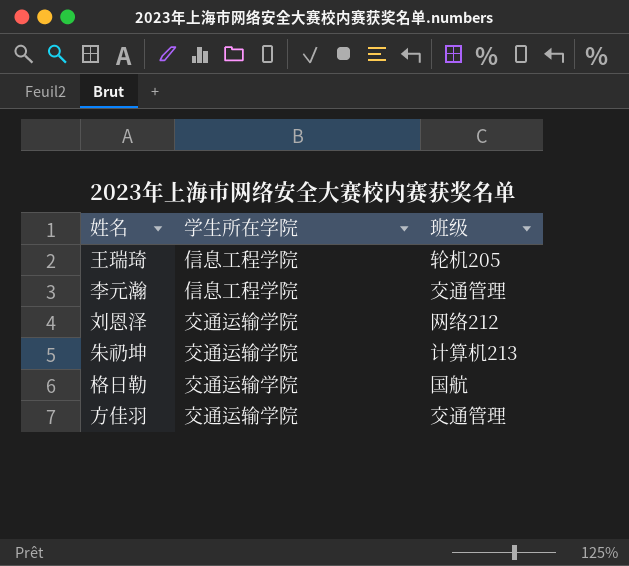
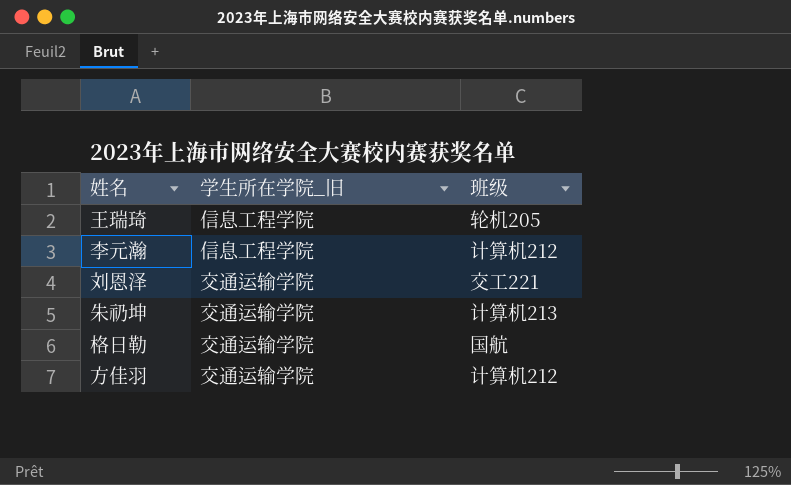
column name: 学生所在学院 -> 学生所在学院_旧
李元瀚 | 班级: 交通管理 -> 计算机212
刘恩泽 | 班级: 网络212 -> 交工221
方佳羽 | 班级: 交通管理 -> 计算机212

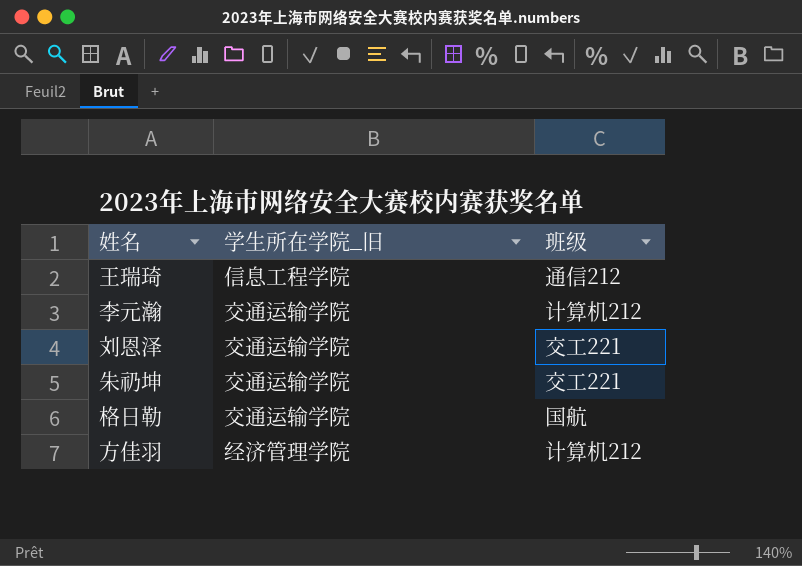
王瑞琦 | 班级: 轮机205 -> 通信212
李元瀚 | 学生所在学院_旧: 信息工程学院 -> 交通运输学院
朱礽坤 | 班级: 计算机213 -> 交工221
方佳羽 | 学生所在学院_旧: 交通运输学院 -> 经济管理学院

